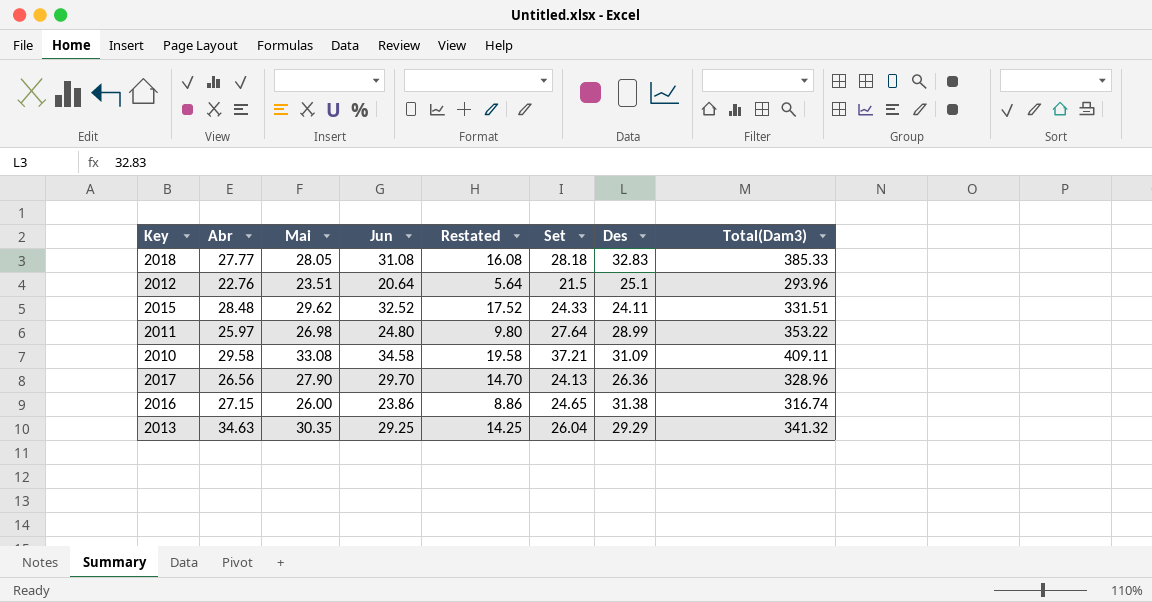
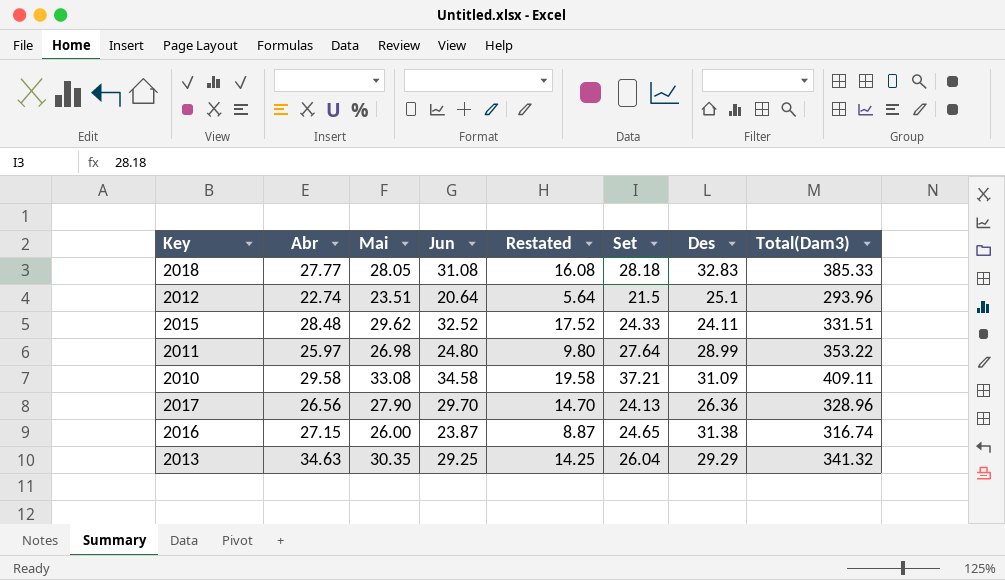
2012 | Abr: 22.76 -> 22.74
2016 | Jun: 23.86 -> 23.87
2016 | Restated: 8.86 -> 8.87

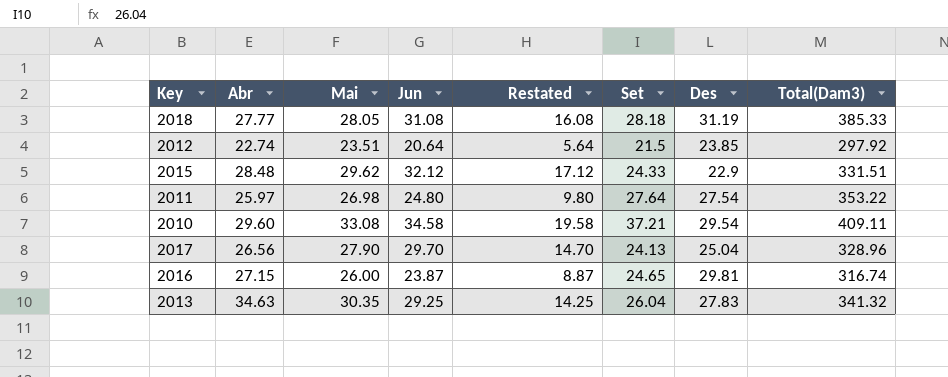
2018 | Des: 32.83 -> 31.19
2012 | Des: 25.1 -> 23.85
2012 | Total(Dam3): 293.96 -> 297.92
2015 | Jun: 32.52 -> 32.12
2015 | Restated: 17.52 -> 17.12
2015 | Des: 24.11 -> 22.9
2011 | Des: 28.99 -> 27.54
2010 | Abr: 29.58 -> 29.60
2010 | Des: 31.09 -> 29.54
2017 | Des: 26.36 -> 25.04
2016 | Des: 31.38 -> 29.81
2013 | Des: 29.29 -> 27.83

